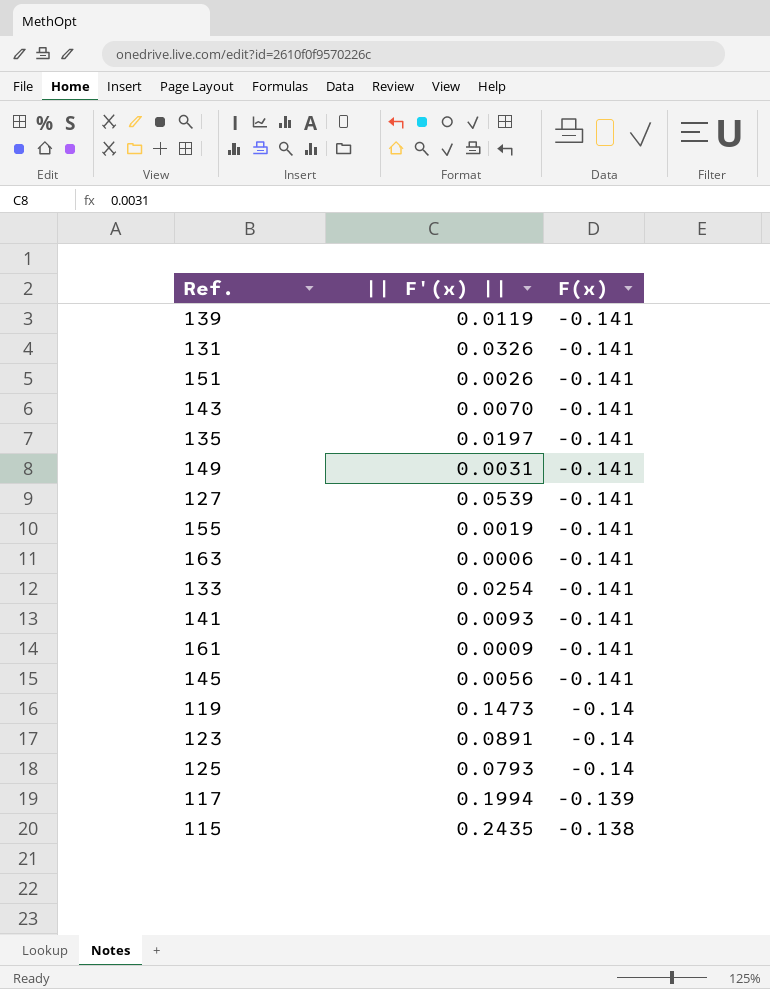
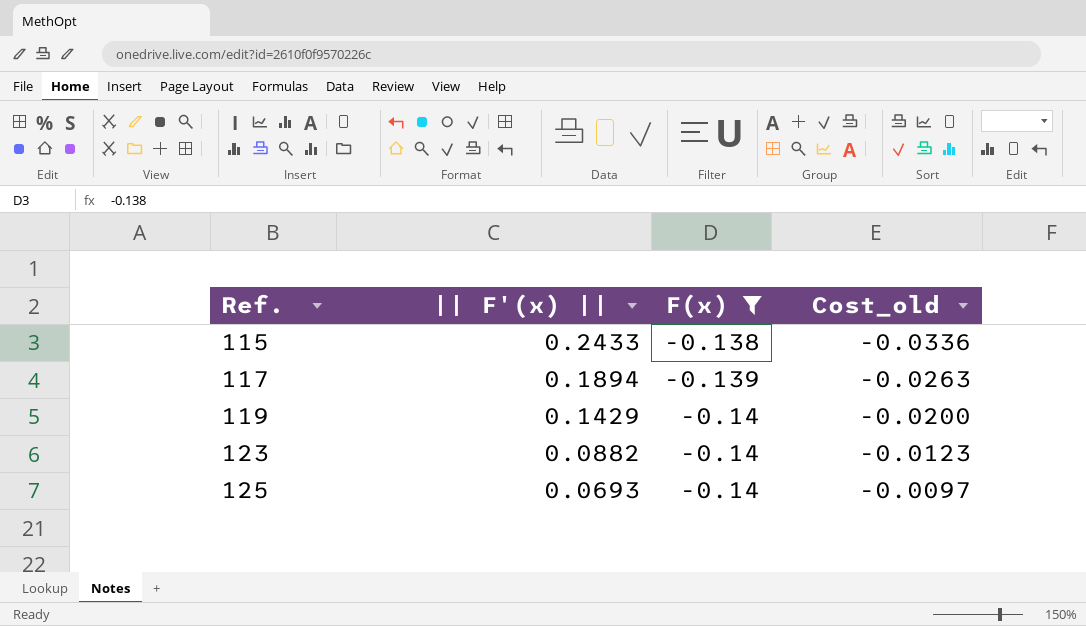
filter: none -> F(x) != -0.141
row order: F(x) ascending -> Ref. ascending
column Cost_old | formula: none -> [|| F'(x) ||] * [F(x)]
115 | || F'(x) ||: 0.2435 -> 0.2433
117 | || F'(x) ||: 0.1994 -> 0.1894
119 | || F'(x) ||: 0.1473 -> 0.1429
123 | || F'(x) ||: 0.0891 -> 0.0882
125 | || F'(x) ||: 0.0793 -> 0.0693

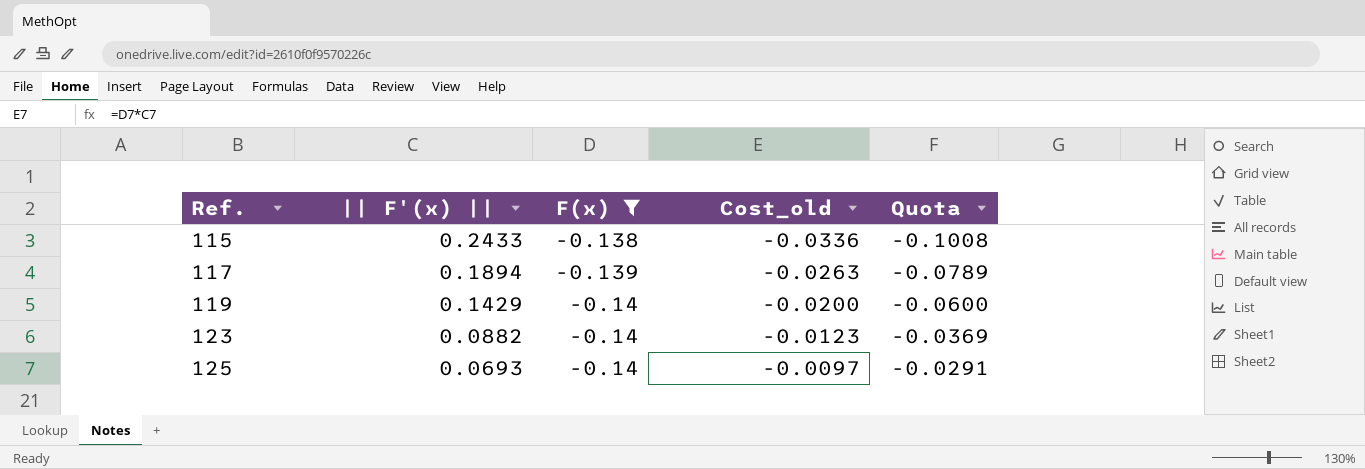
column Quota | formula: none -> [Cost_old] * 3

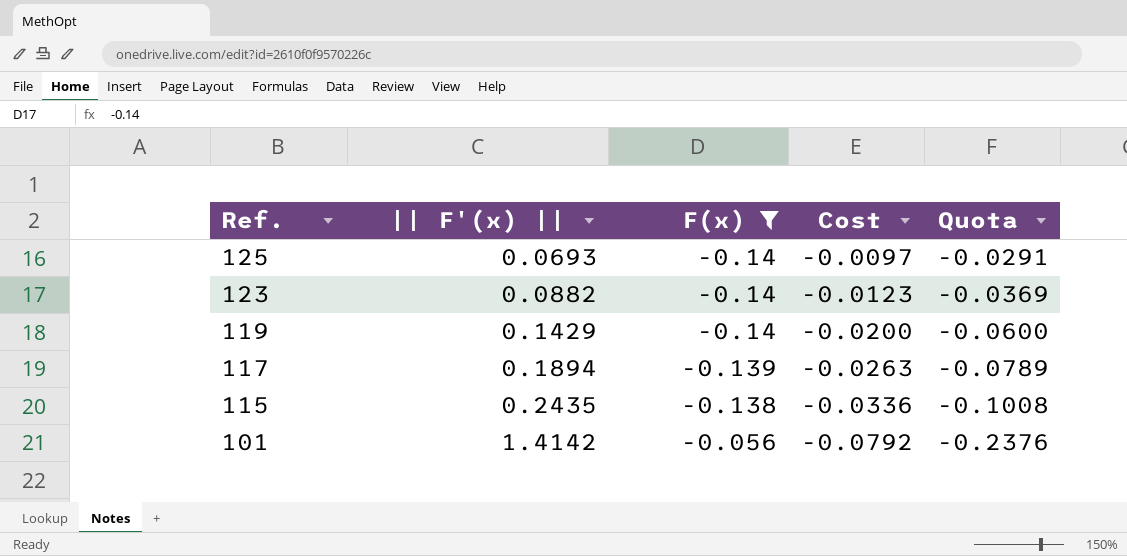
row order: Ref. ascending -> Ref. descending
column name: Cost_old -> Cost
115 | || F'(x) ||: 0.2433 -> 0.2435
row 101: none -> 1.4142 | -0.056 | -0.0792 | -0.2376

